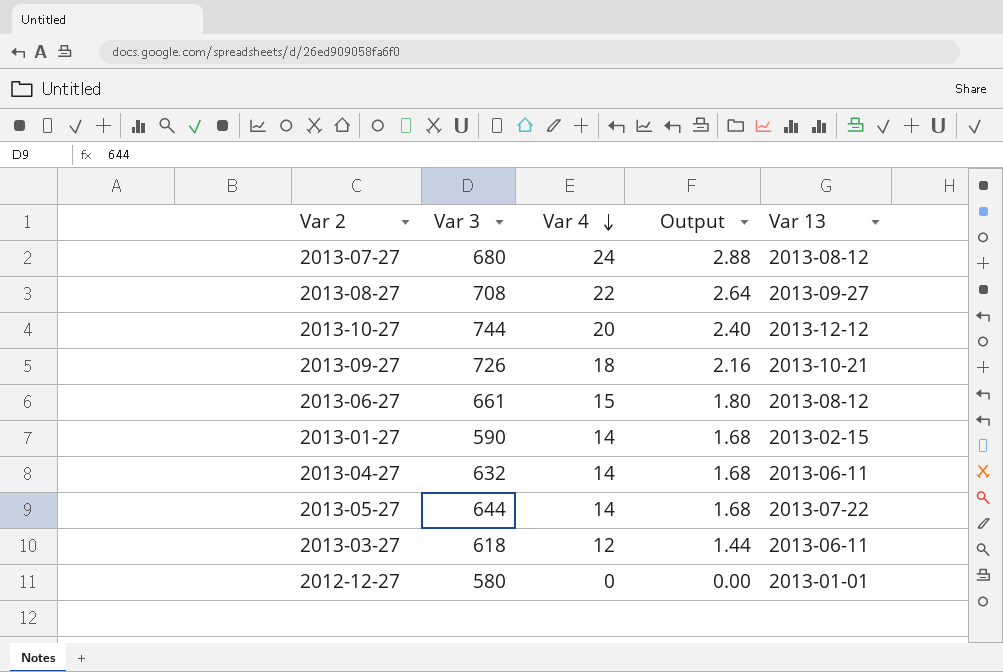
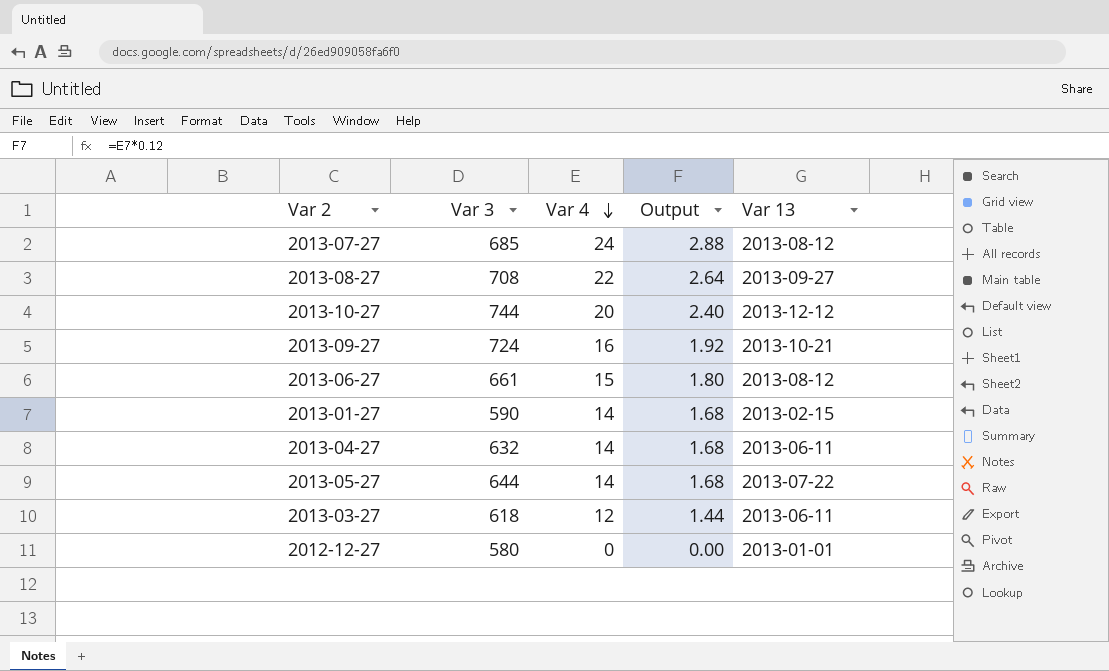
2013-07-27 | Var 3: 680 -> 685
2013-09-27 | Var 3: 726 -> 724
2013-09-27 | Var 4: 18 -> 16
2013-09-27 | Output: 2.16 -> 1.92

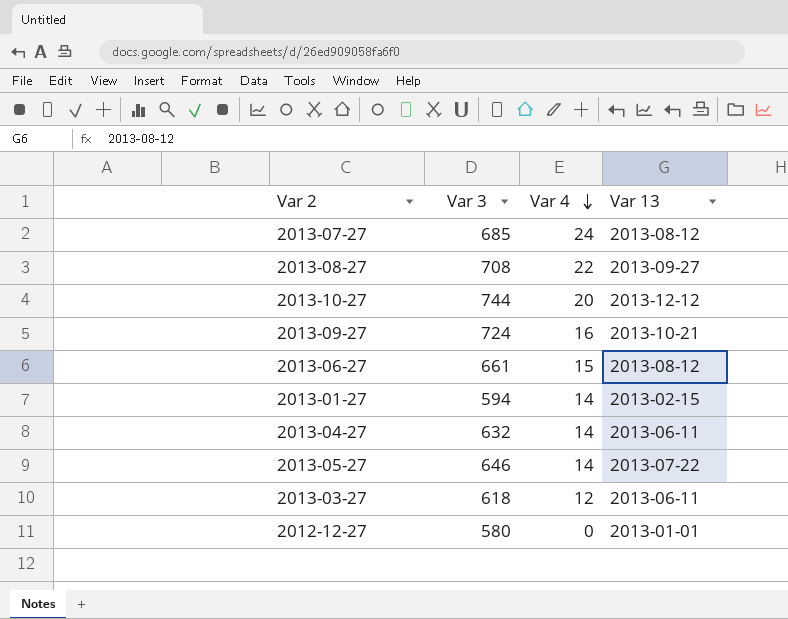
column Output | formula: [Var 4] * 0.12 -> none
2013-01-27 | Var 3: 590 -> 594
2013-05-27 | Var 3: 644 -> 646

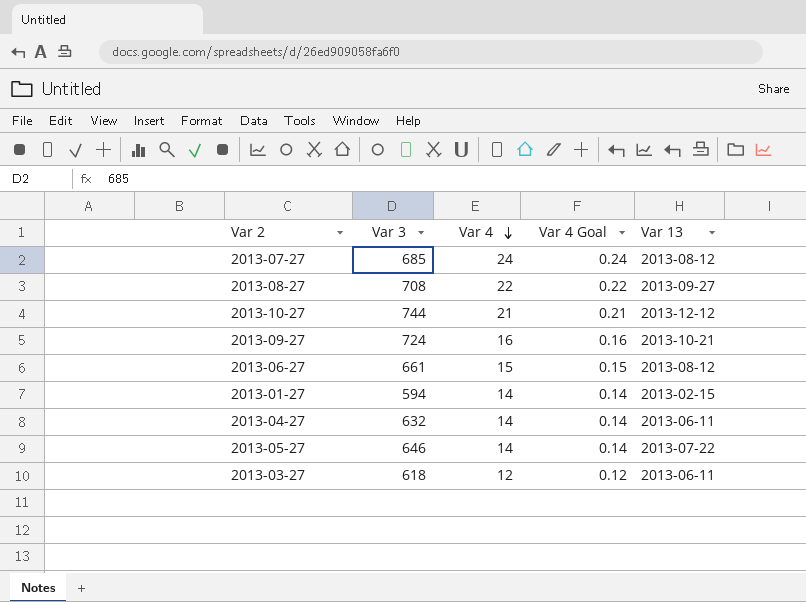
column Var 4 Goal | formula: none -> [Var 4] * 0.01
row 2012-12-27: 580 | 0 | 2013-01-01 -> none
2013-10-27 | Var 4: 20 -> 21

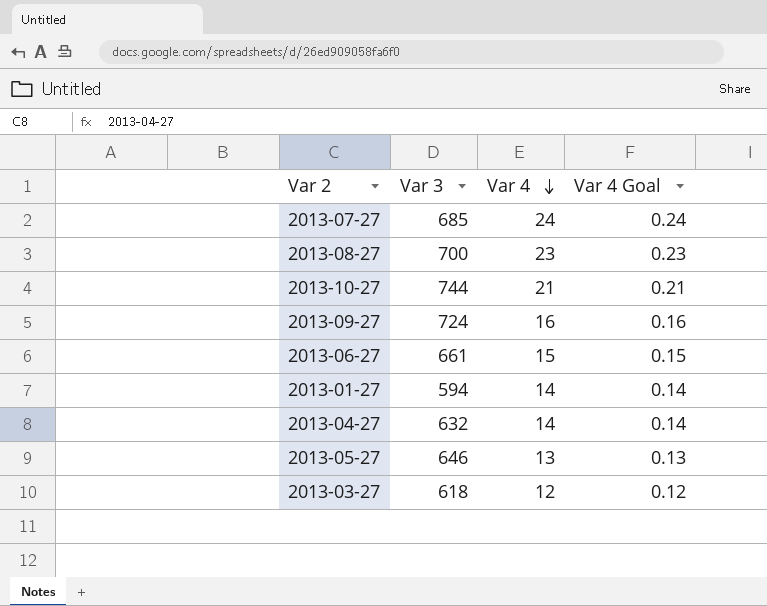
column Var 13 | position: 5 -> none
2013-08-27 | Var 3: 708 -> 700
2013-08-27 | Var 4: 22 -> 23
2013-08-27 | Var 4 Goal: 0.22 -> 0.23
2013-05-27 | Var 4: 14 -> 13
2013-05-27 | Var 4 Goal: 0.14 -> 0.13

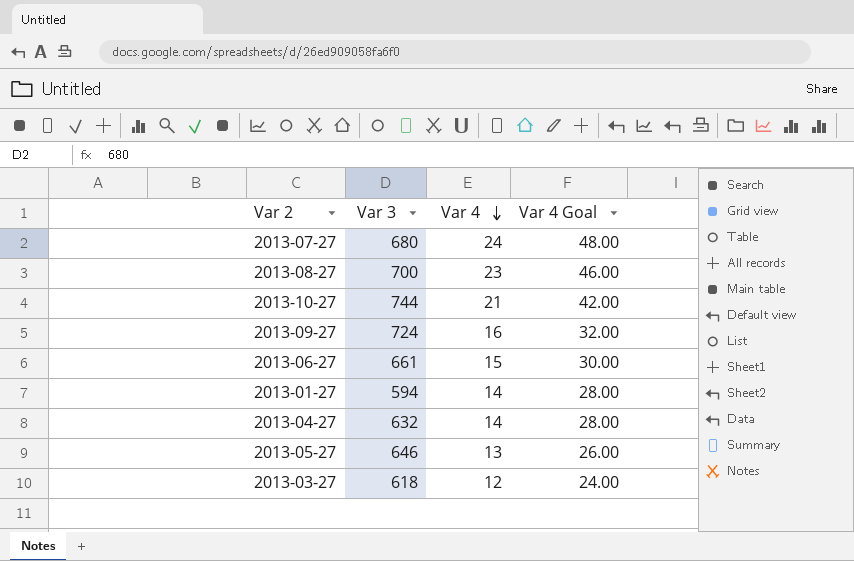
column Var 4 Goal | formula: [Var 4] * 0.01 -> [Var 4] * 2
2013-07-27 | Var 3: 685 -> 680

